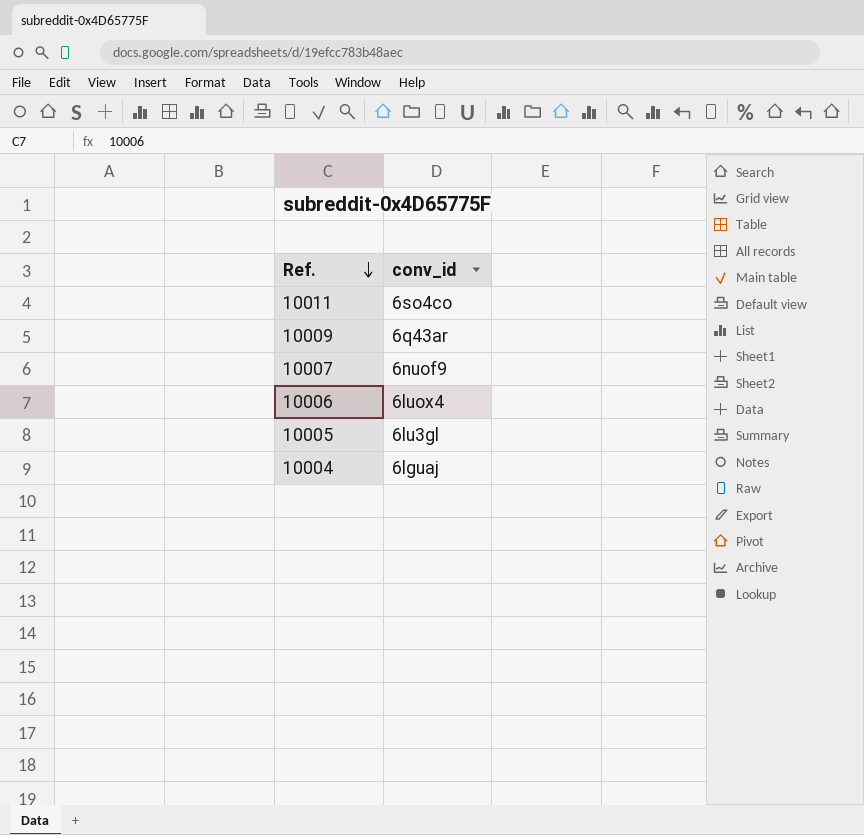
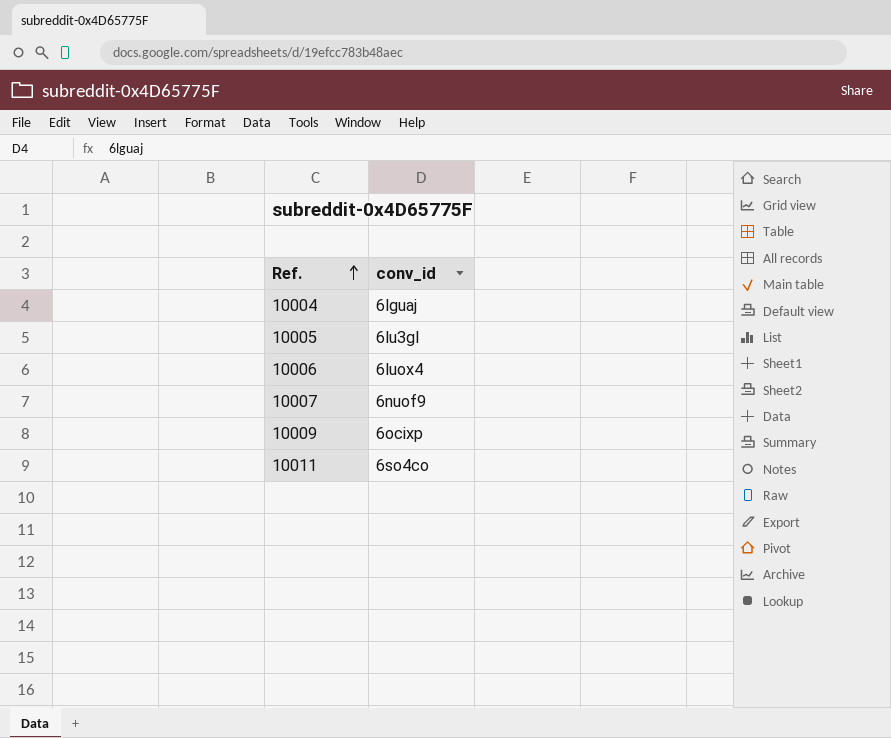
row order: Ref. descending -> Ref. ascending
10009 | conv_id: 6q43ar -> 6ocixp

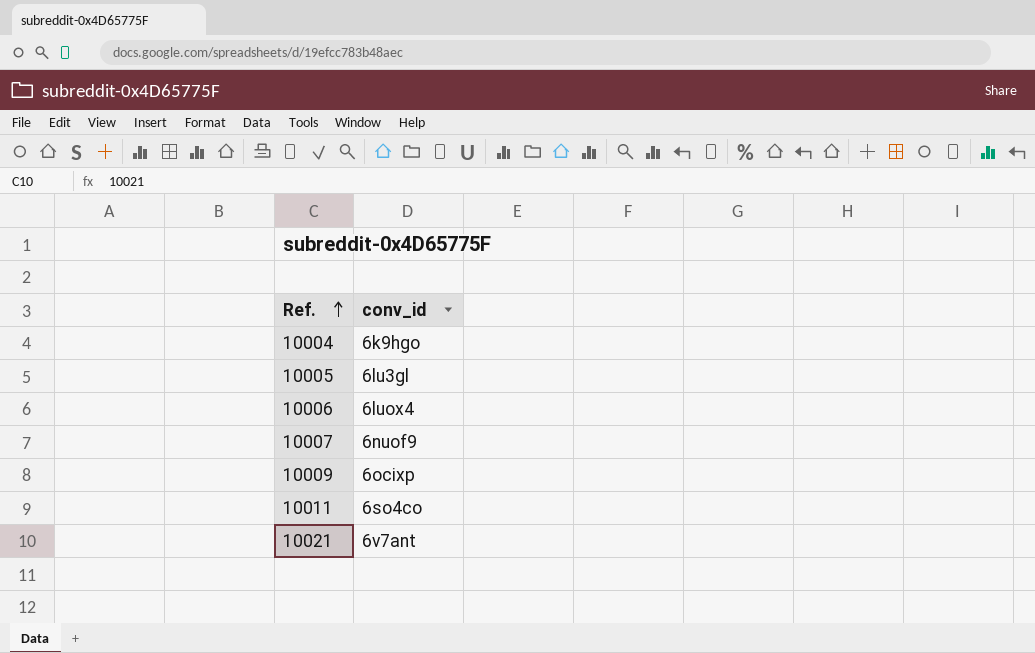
10004 | conv_id: 6lguaj -> 6k9hgo
row 10021: none -> 6v7ant

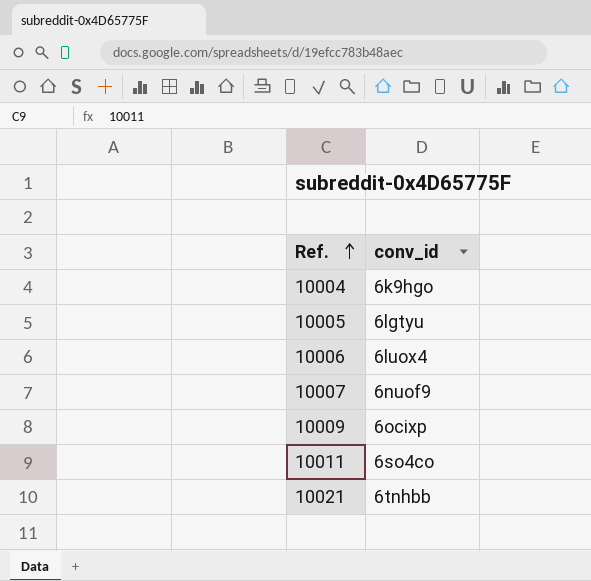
10005 | conv_id: 6lu3gl -> 6lgtyu
10021 | conv_id: 6v7ant -> 6tnhbb

